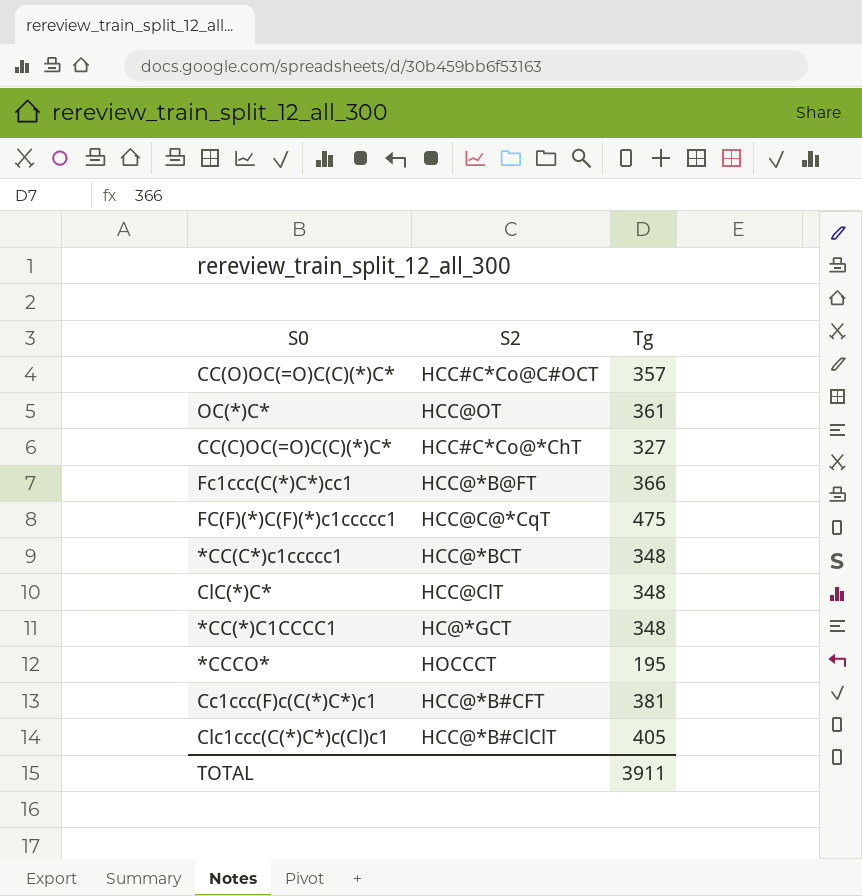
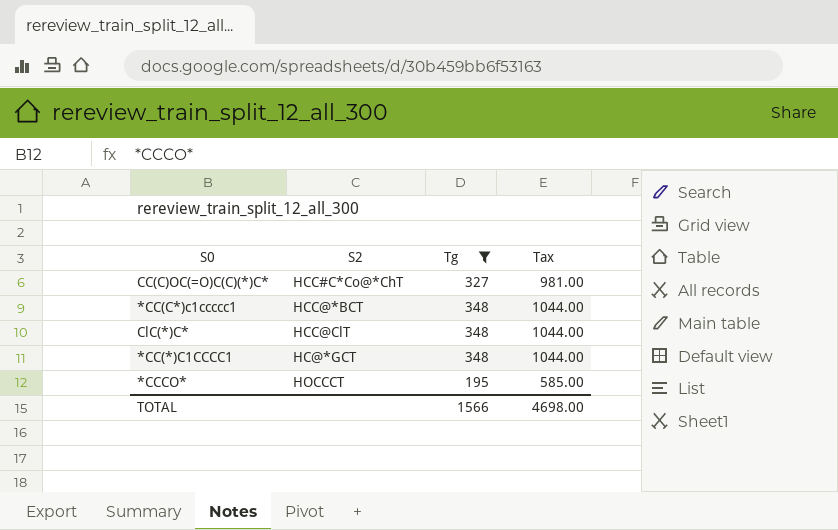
filter: none -> Tg <= 348
column Tax | formula: none -> [Tg] * 3
TOTAL | Tg: 3911 -> 1566

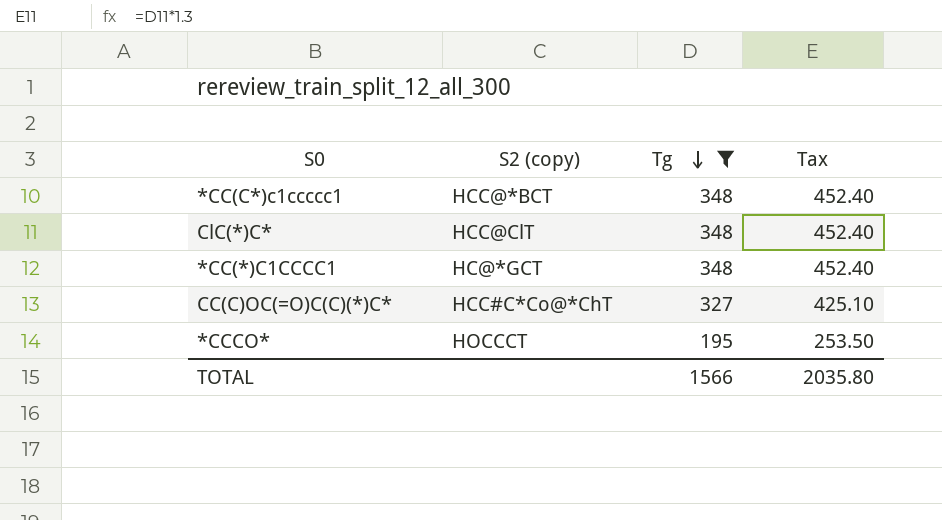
row order: none -> Tg descending
column name: S2 -> S2 (copy)
column Tax | formula: [Tg] * 3 -> [Tg] * 1.3
TOTAL | Tax: 4698.00 -> 2035.80

